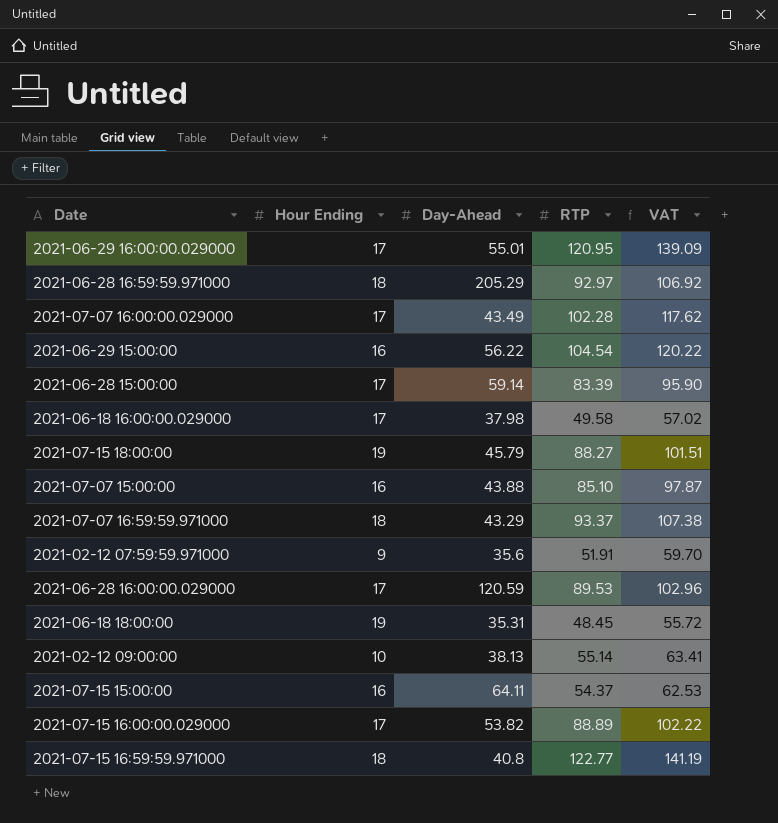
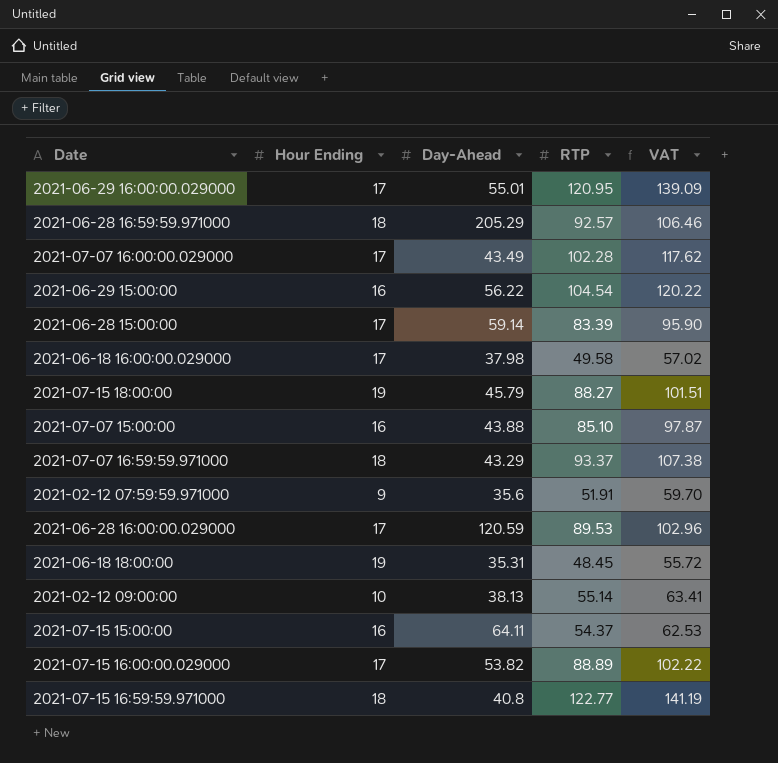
2021-06-28 16:59:59.971000 | RTP: 92.97 -> 92.57
2021-06-28 16:59:59.971000 | VAT: 106.92 -> 106.46

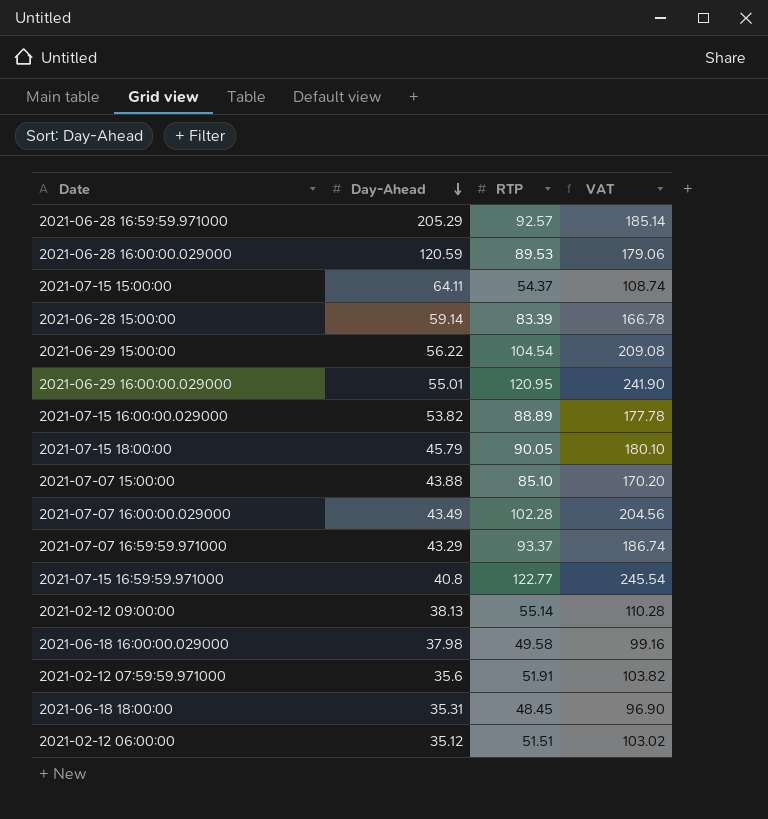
row order: none -> Day-Ahead descending
column Hour Ending | position: 2 -> none
column VAT | formula: [RTP] * 1.15 -> [RTP] * 2
2021-07-15 18:00:00 | RTP: 88.27 -> 90.05
row 2021-02-12 06:00:00: none -> 35.12 | 51.51 | 103.02

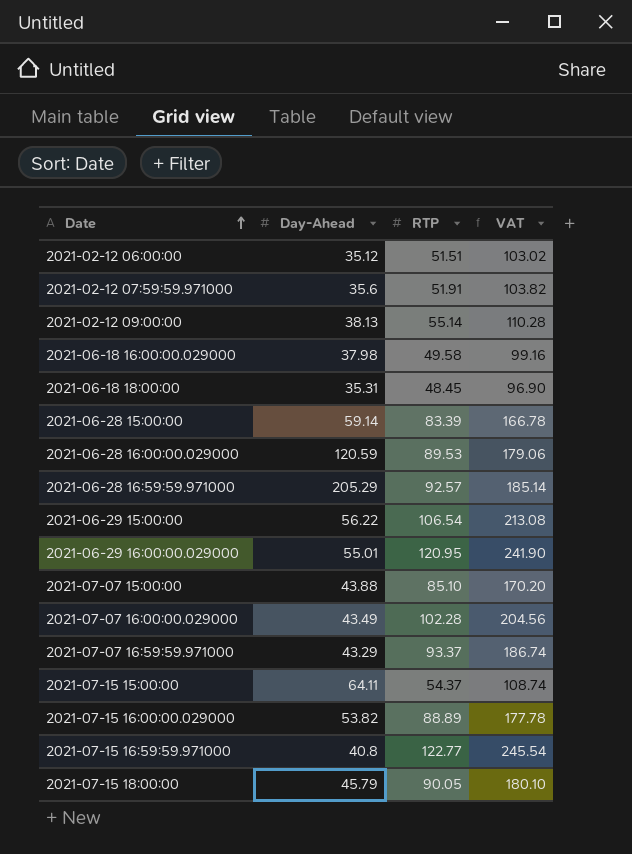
row order: Day-Ahead descending -> Date ascending
2021-06-29 15:00:00 | RTP: 104.54 -> 106.54
2021-06-29 15:00:00 | VAT: 209.08 -> 213.08

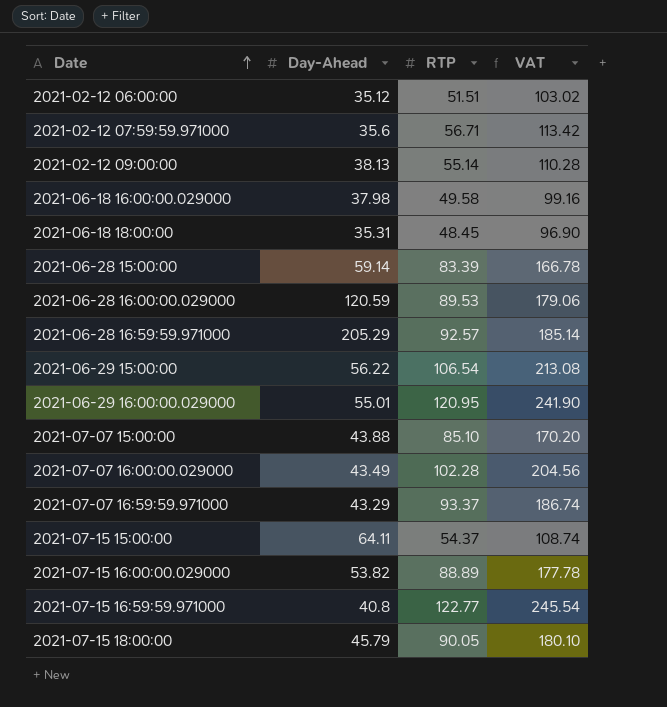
2021-02-12 07:59:59.971000 | RTP: 51.91 -> 56.71
2021-02-12 07:59:59.971000 | VAT: 103.82 -> 113.42

